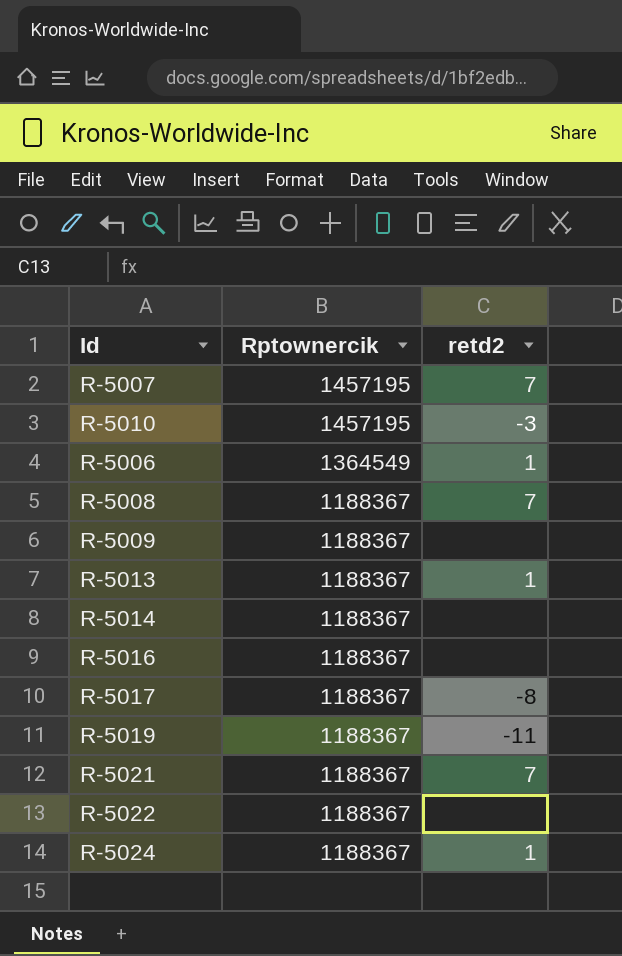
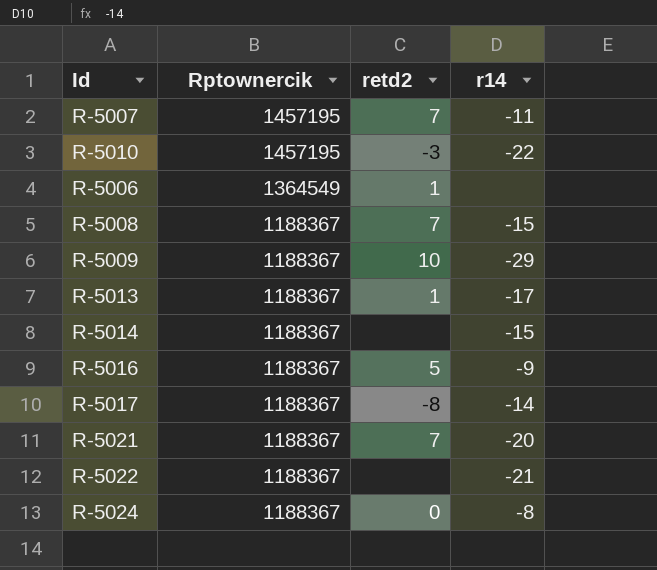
column r14 | position: none -> 4
row R-5019: 1188367 | -11 -> none
R-5009 | retd2: none -> 10
R-5016 | retd2: none -> 5
R-5024 | retd2: 1 -> 0

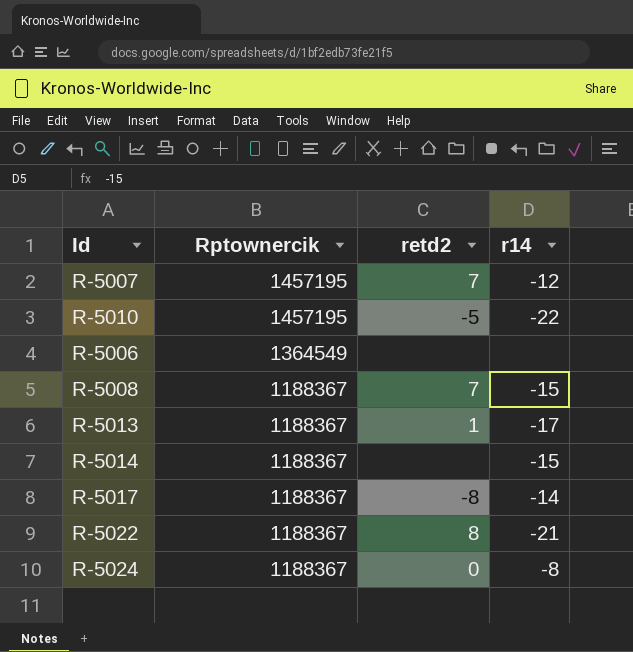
row R-5009: 1188367 | 10 | -29 -> none
row R-5016: 1188367 | 5 | -9 -> none
row R-5021: 1188367 | 7 | -20 -> none
R-5007 | r14: -11 -> -12
R-5010 | retd2: -3 -> -5
R-5006 | retd2: 1 -> none
R-5022 | retd2: none -> 8

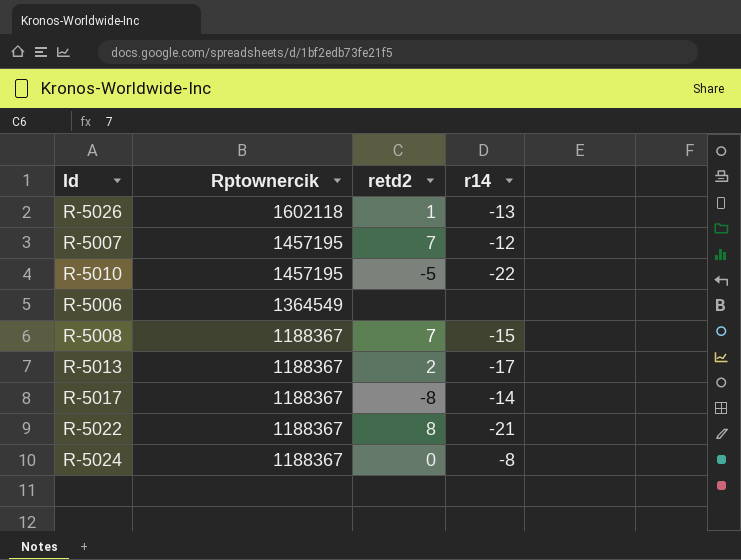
row R-5014: 1188367 | none | -15 -> none
row R-5026: none -> 1602118 | 1 | -13
R-5013 | retd2: 1 -> 2

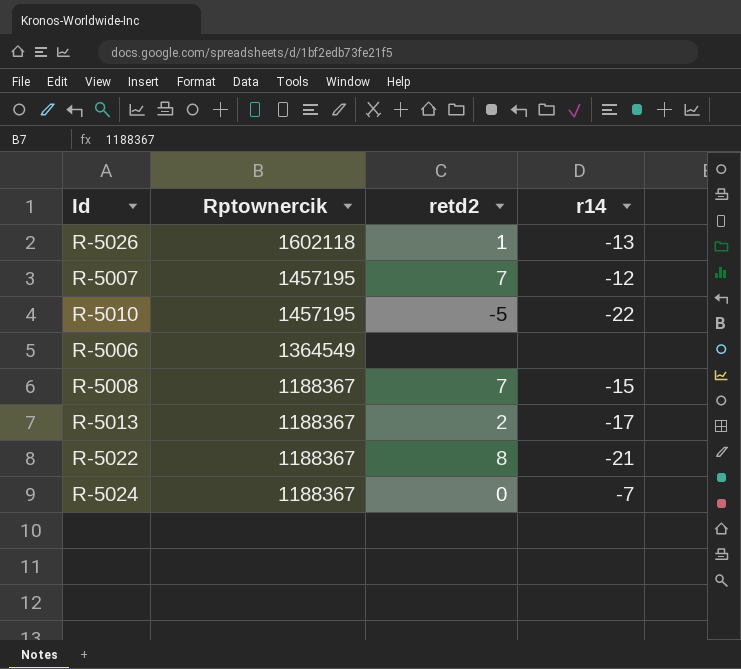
row R-5017: 1188367 | -8 | -14 -> none
R-5024 | r14: -8 -> -7

